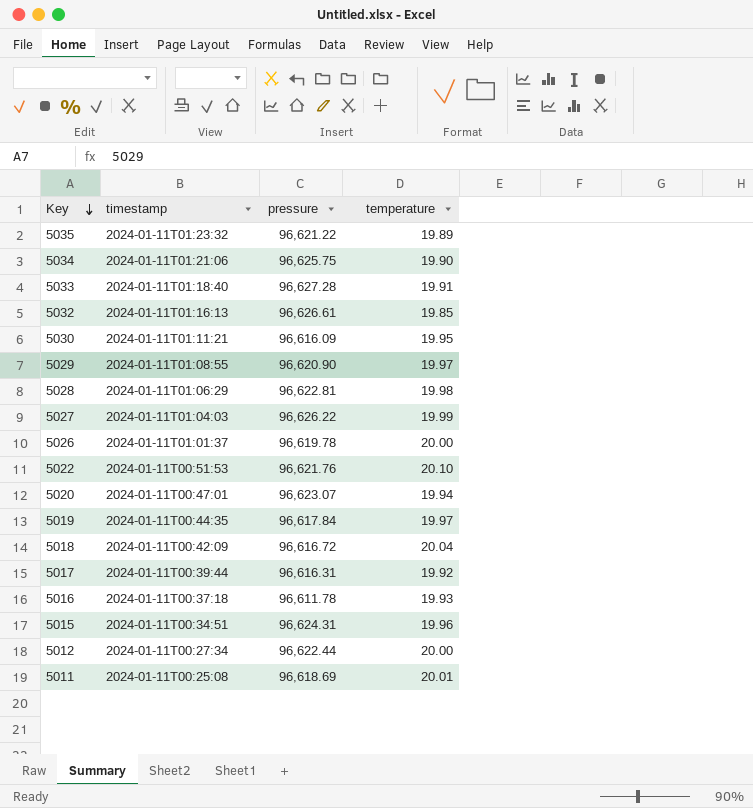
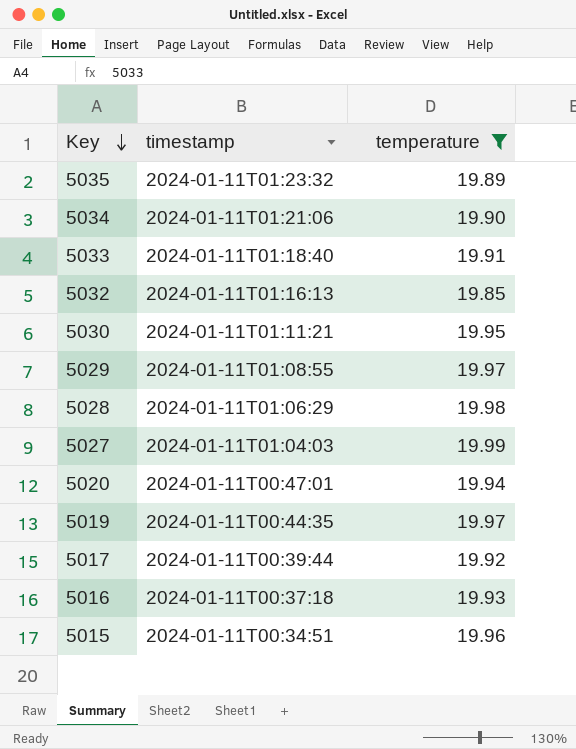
filter: none -> temperature <= 19.99
column pressure | position: 3 -> none

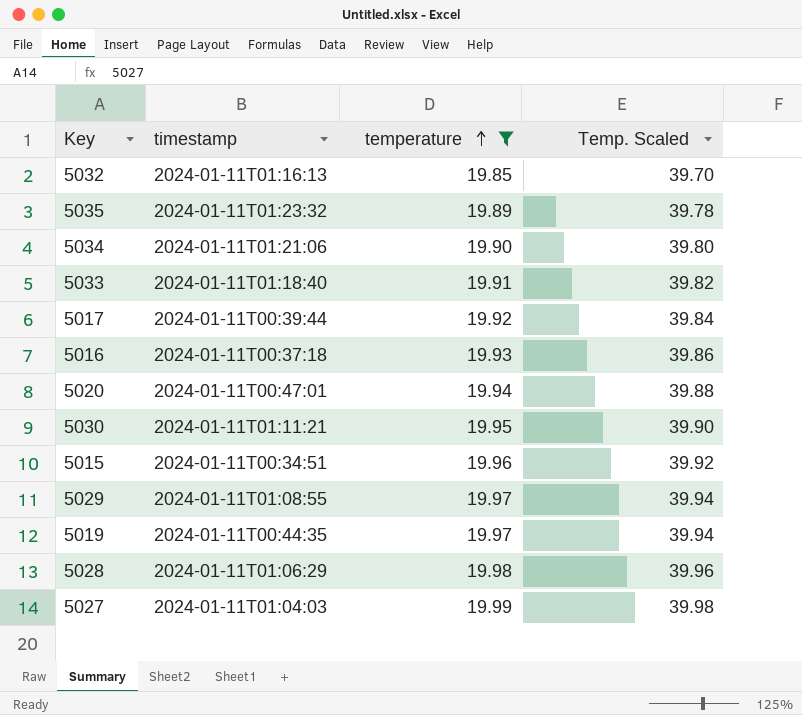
row order: Key descending -> temperature ascending
column Temp. Scaled | formula: none -> [temperature] * 2

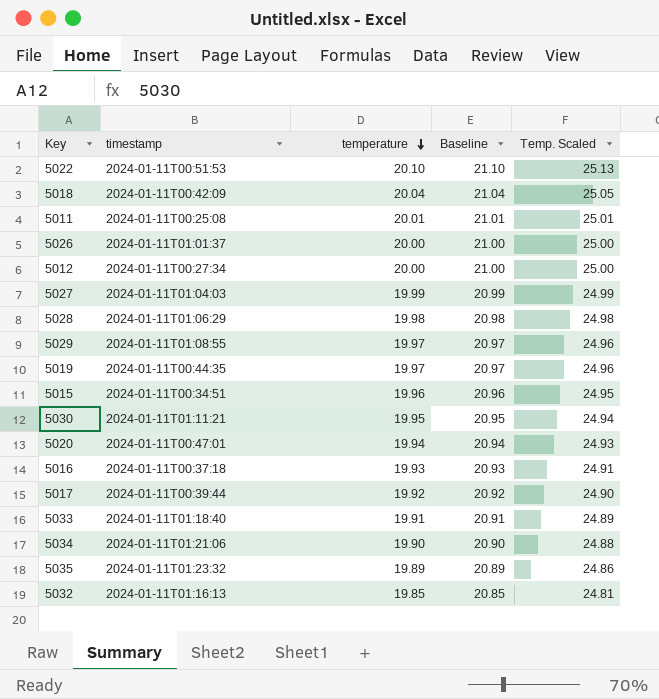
filter: temperature <= 19.99 -> none
row order: temperature ascending -> temperature descending
column Baseline | formula: none -> [temperature] + 1
column Temp. Scaled | formula: [temperature] * 2 -> [temperature] * 1.25

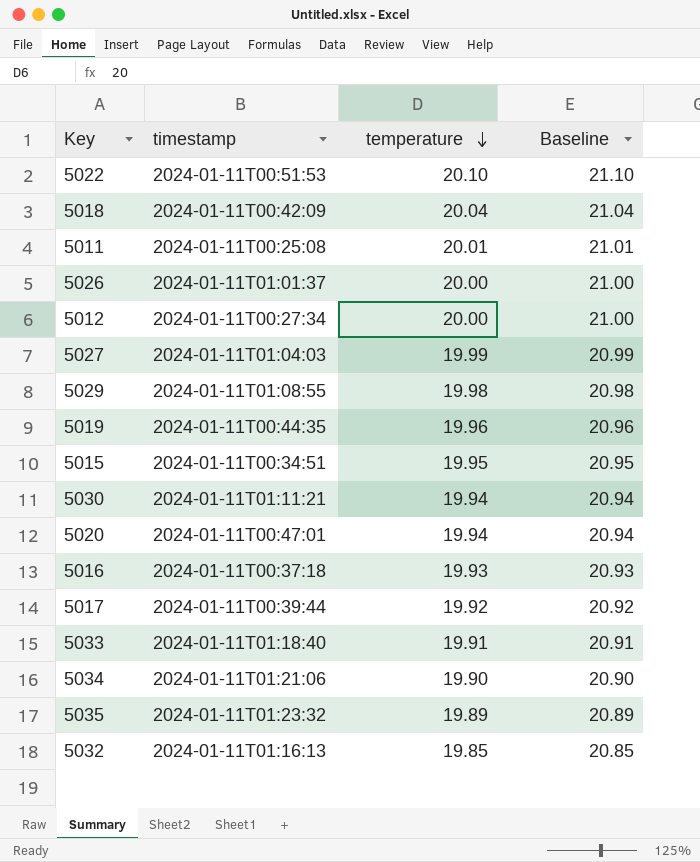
column Temp. Scaled | formula: [temperature] * 1.25 -> none
row 5028: 2024-01-11T01:06:29 | 19.98 | 20.98 | 24.98 -> none
5029 | temperature: 19.97 -> 19.98
5029 | Baseline: 20.97 -> 20.98
5019 | temperature: 19.97 -> 19.96
5019 | Baseline: 20.97 -> 20.96
5015 | temperature: 19.96 -> 19.95
5015 | Baseline: 20.96 -> 20.95
5030 | temperature: 19.95 -> 19.94
5030 | Baseline: 20.95 -> 20.94

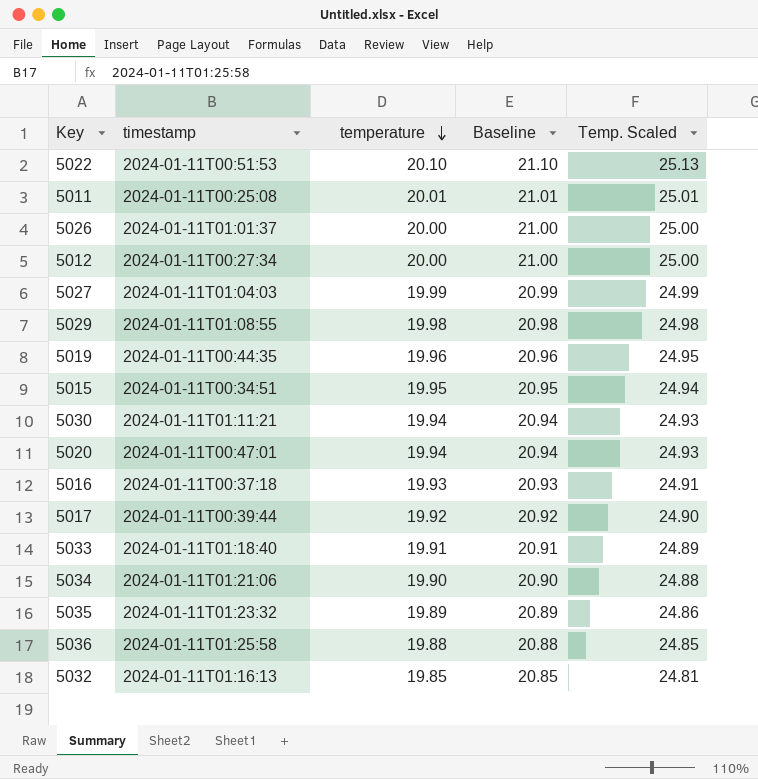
column Temp. Scaled | formula: none -> [temperature] * 1.25
row 5018: 2024-01-11T00:42:09 | 20.04 | 21.04 -> none
row 5036: none -> 2024-01-11T01:25:58 | 19.88 | 20.88 | 24.85

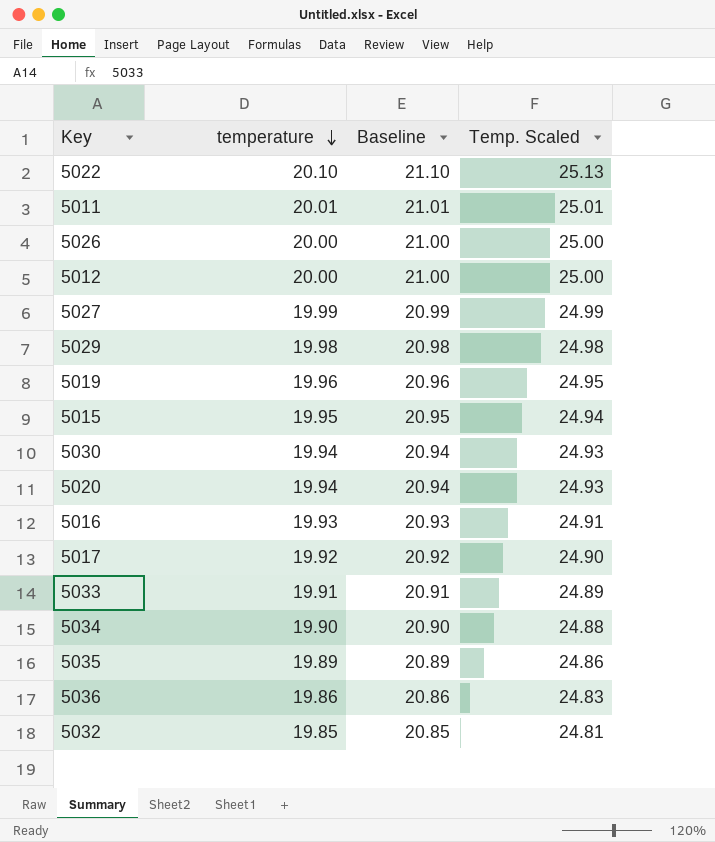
column timestamp | position: 2 -> none
5036 | temperature: 19.88 -> 19.86
5036 | Baseline: 20.88 -> 20.86
5036 | Temp. Scaled: 24.85 -> 24.83

